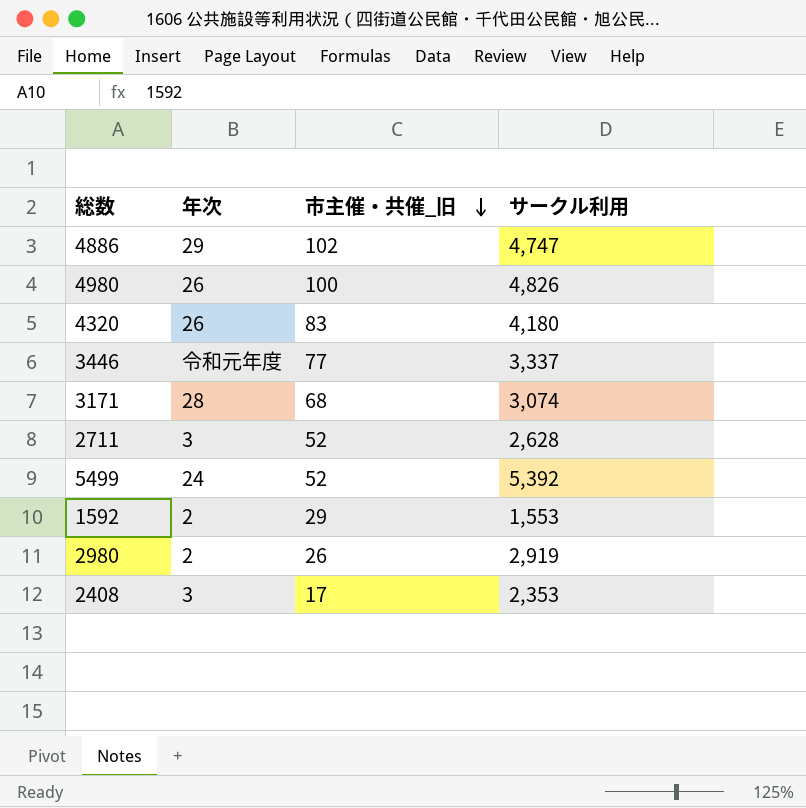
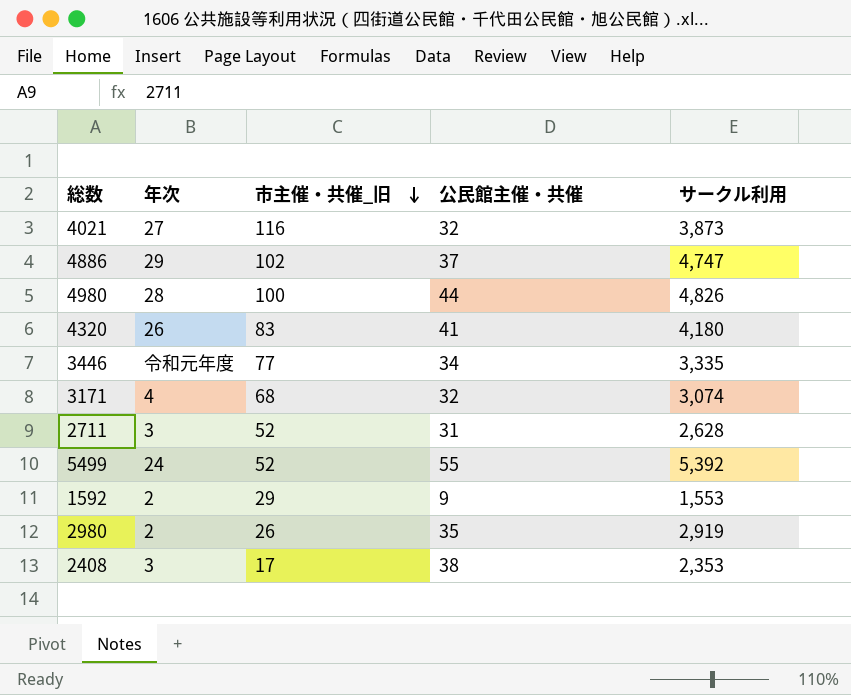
column 公民館主催・共催 | position: none -> 4
row 4021: none -> 27 | 116 | 32 | 3,873
4980 | 年次: 26 -> 28
3446 | サークル利用: 3,337 -> 3,335
3171 | 年次: 28 -> 4

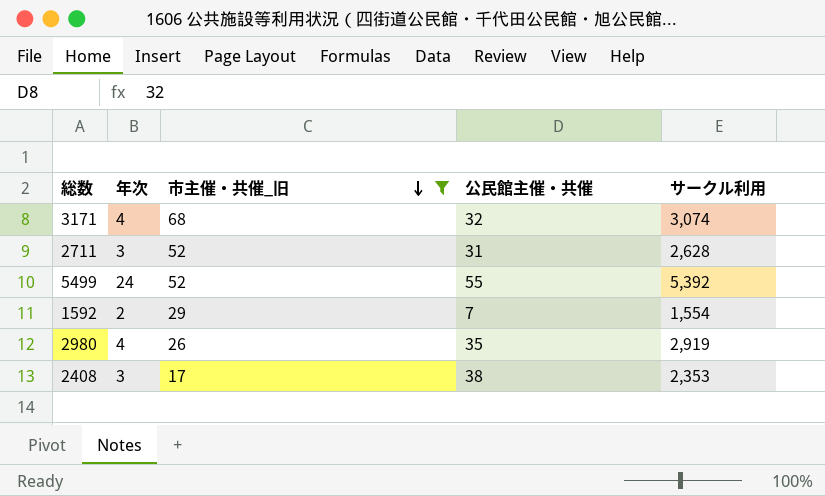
filter: none -> 市主催・共催_旧 <= 68
1592 | 公民館主催・共催: 9 -> 7
1592 | サークル利用: 1,553 -> 1,554
2980 | 年次: 2 -> 4

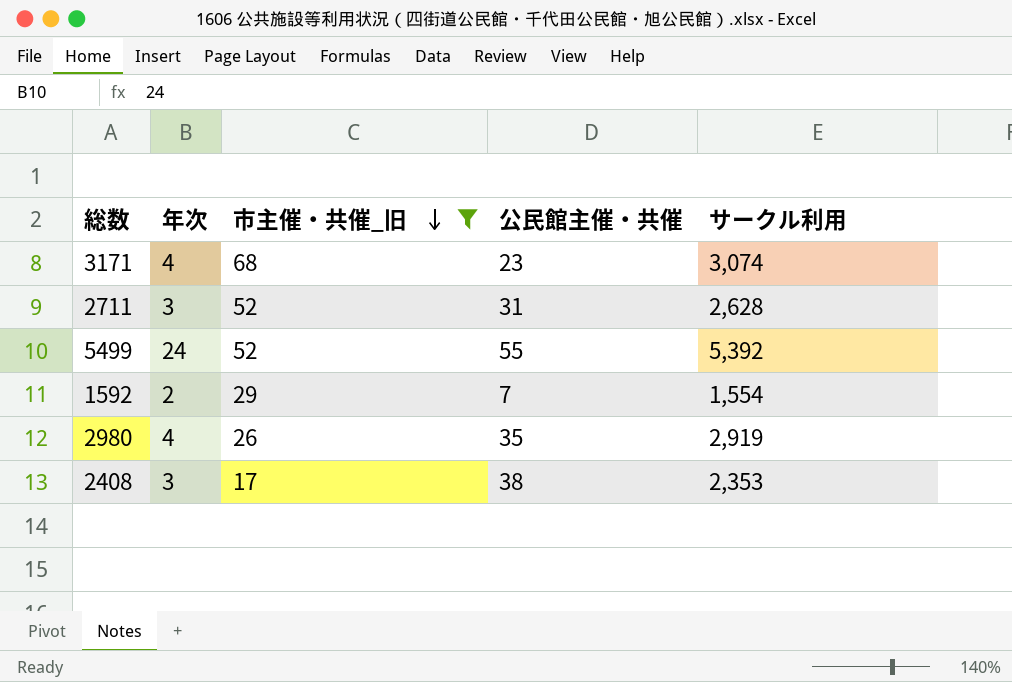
3171 | 公民館主催・共催: 32 -> 23

